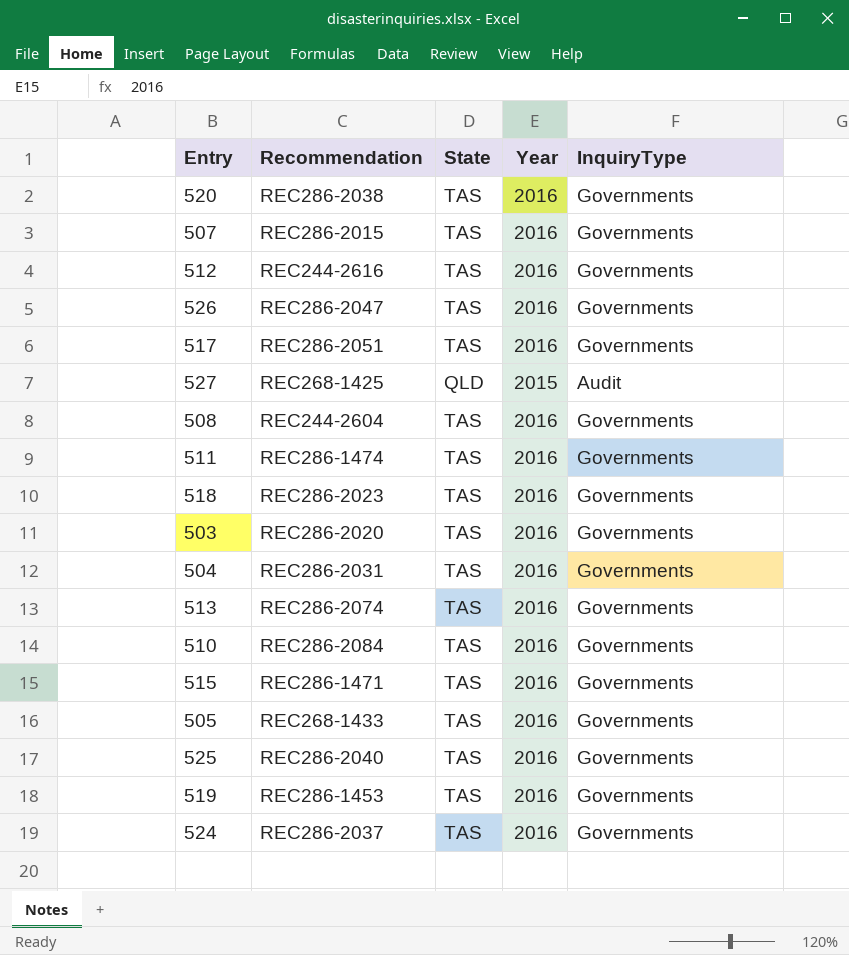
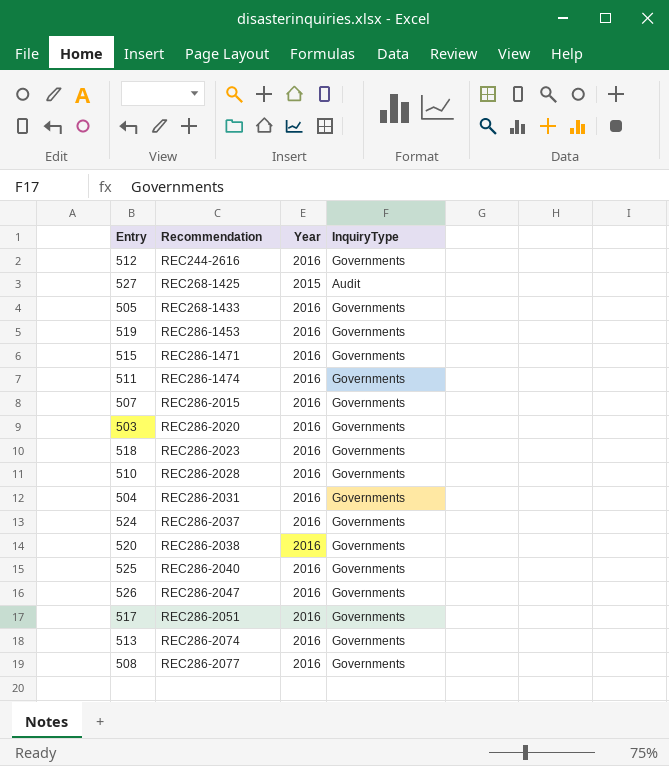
row order: none -> Recommendation ascending
column State | position: 3 -> none
510 | Recommendation: REC286-2084 -> REC286-2028
508 | Recommendation: REC244-2604 -> REC286-2077

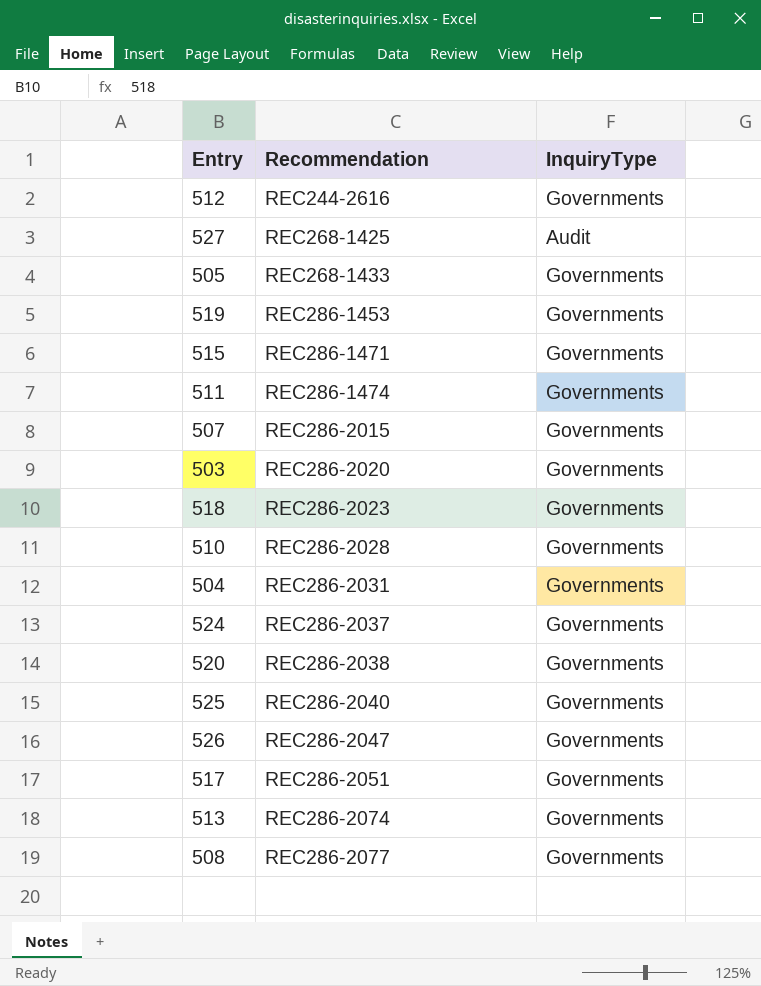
column Year | position: 3 -> none

